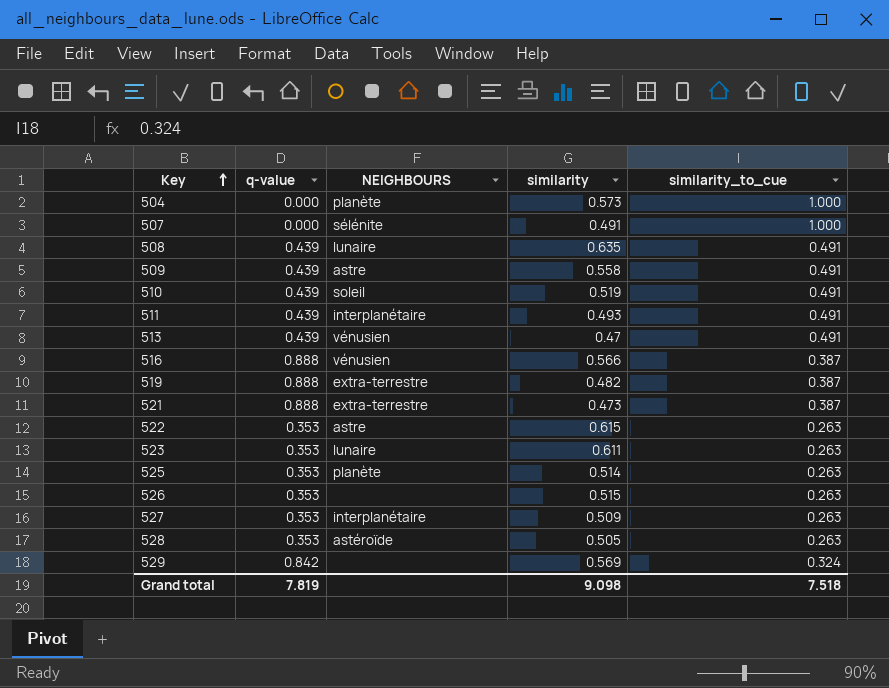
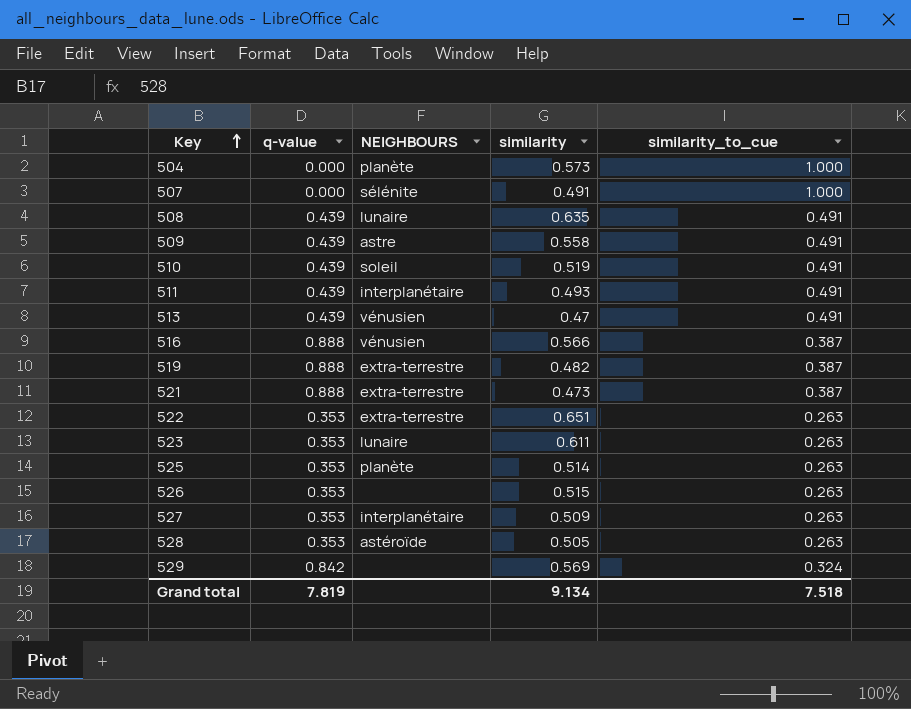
522 | NEIGHBOURS: astre -> extra-terrestre
522 | similarity: 0.615 -> 0.651
Grand total | similarity: 9.098 -> 9.134

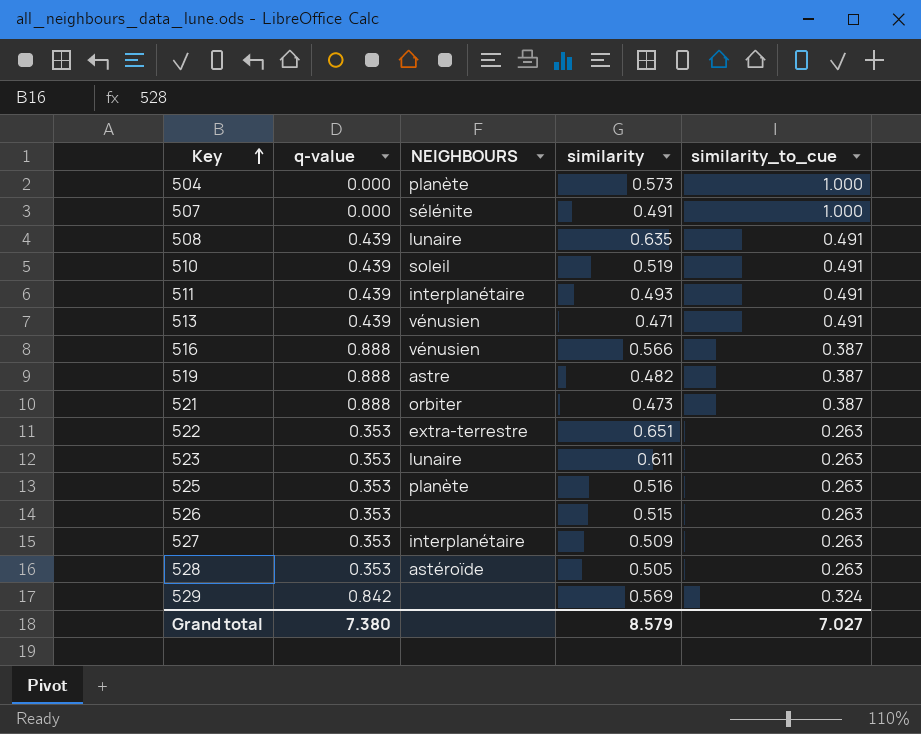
row 509: 0.439 | astre | 0.558 | 0.491 -> none
513 | similarity: 0.47 -> 0.471
519 | NEIGHBOURS: extra-terrestre -> astre
521 | NEIGHBOURS: extra-terrestre -> orbiter
525 | similarity: 0.514 -> 0.516
Grand total | q-value: 7.819 -> 7.380
Grand total | similarity: 9.134 -> 8.579
Grand total | similarity_to_cue: 7.518 -> 7.027

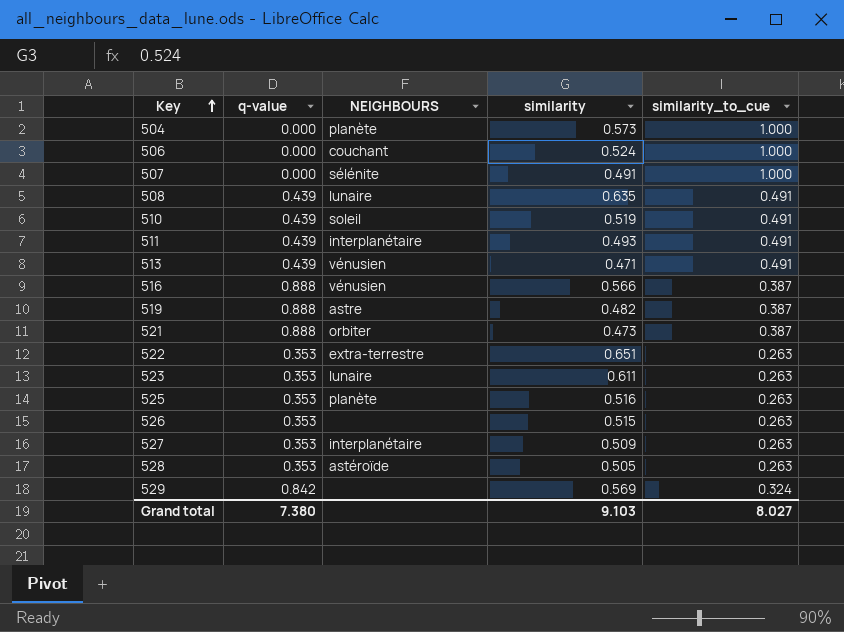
row 506: none -> 0.000 | couchant | 0.524 | 1.000
Grand total | similarity: 8.579 -> 9.103
Grand total | similarity_to_cue: 7.027 -> 8.027

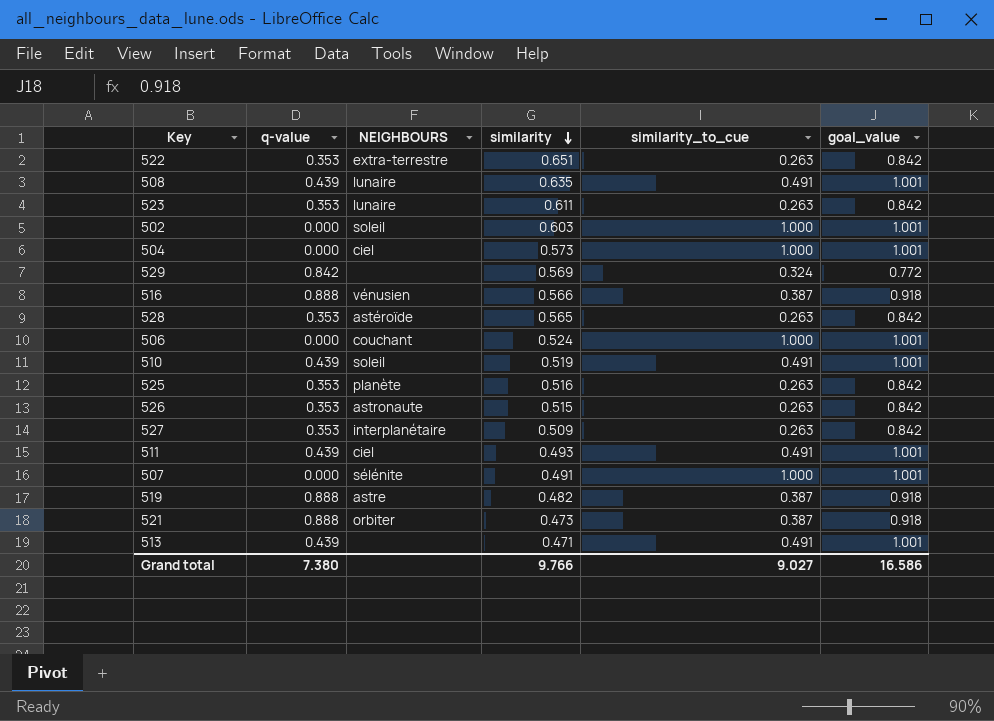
row order: Key ascending -> similarity descending
column goal_value | position: none -> 6
row 502: none -> 0.000 | soleil | 0.603 | 1.000 | 1.001
504 | NEIGHBOURS: planète -> ciel
528 | similarity: 0.505 -> 0.565
526 | NEIGHBOURS: none -> astronaute
511 | NEIGHBOURS: interplanétaire -> ciel
513 | NEIGHBOURS: vénusien -> none
Grand total | similarity: 9.103 -> 9.766
Grand total | similarity_to_cue: 8.027 -> 9.027

